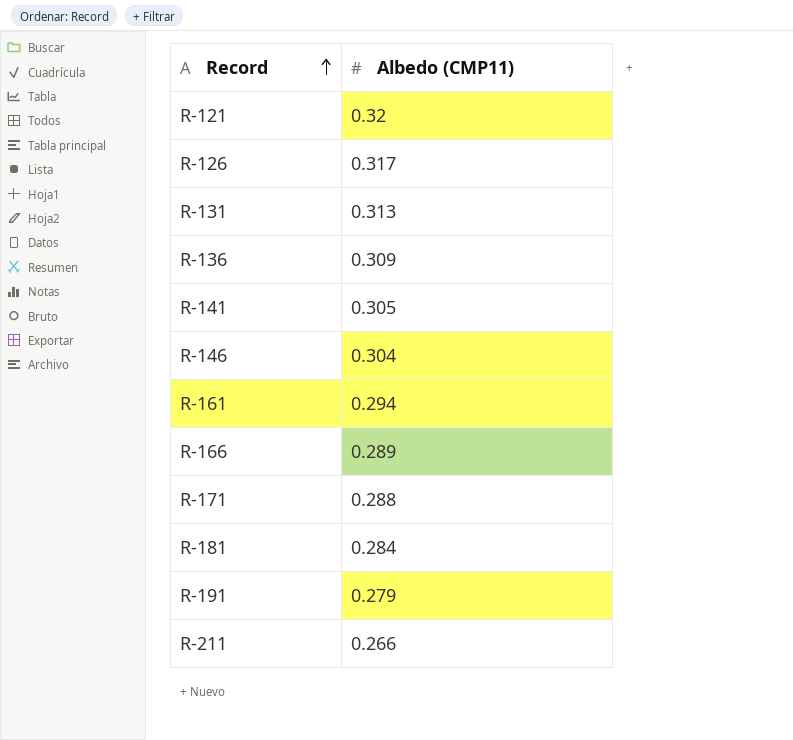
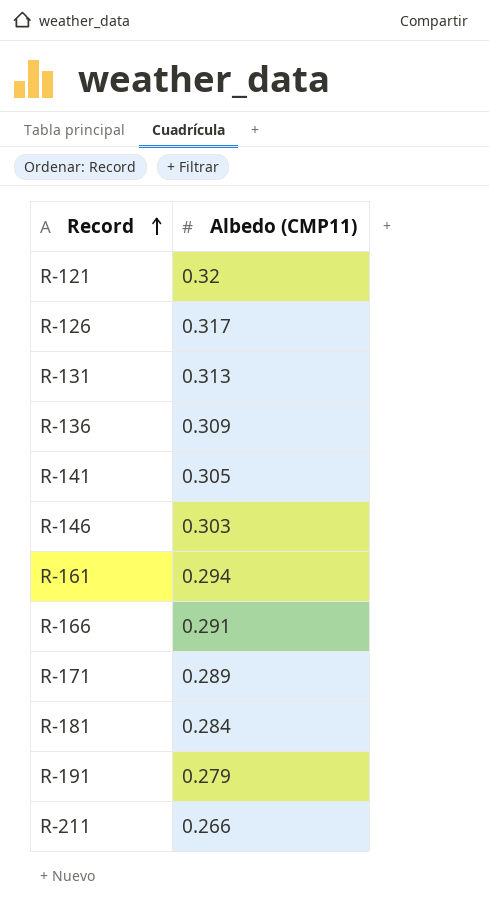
R-146 | Albedo (CMP11): 0.304 -> 0.303
R-166 | Albedo (CMP11): 0.289 -> 0.291
R-171 | Albedo (CMP11): 0.288 -> 0.289

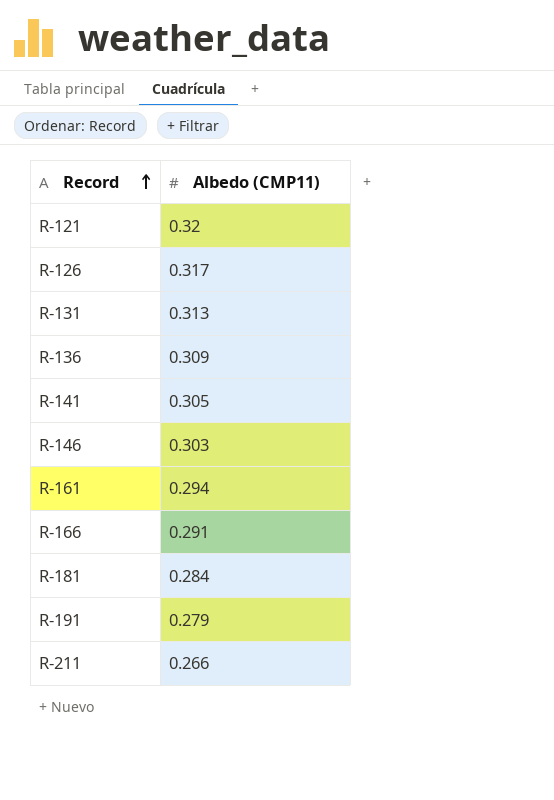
row R-171: 0.289 -> none

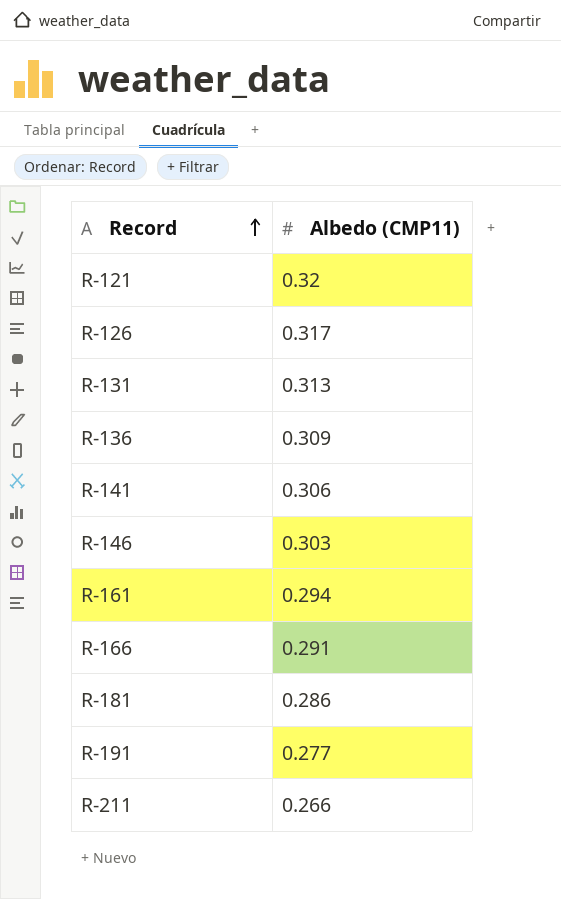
R-141 | Albedo (CMP11): 0.305 -> 0.306
R-181 | Albedo (CMP11): 0.284 -> 0.286
R-191 | Albedo (CMP11): 0.279 -> 0.277

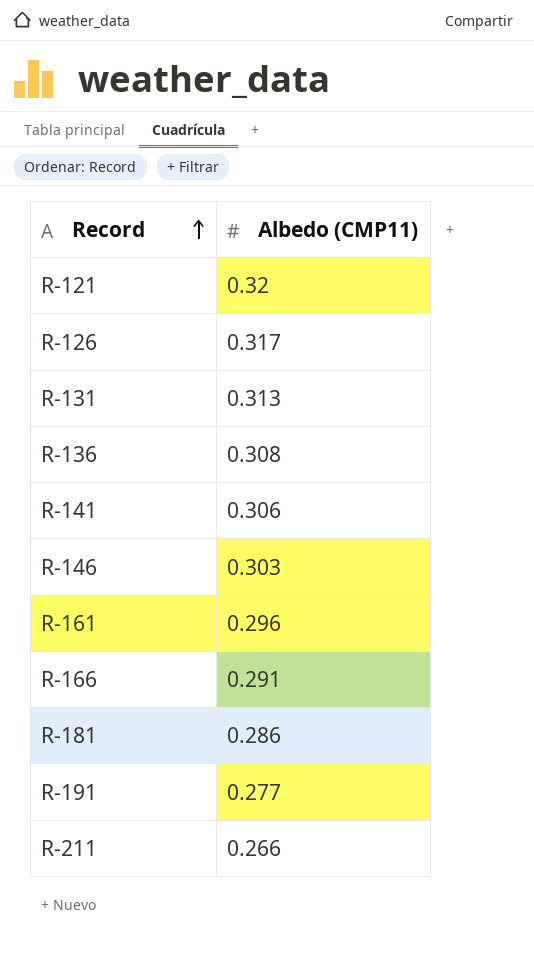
R-136 | Albedo (CMP11): 0.309 -> 0.308
R-161 | Albedo (CMP11): 0.294 -> 0.296

